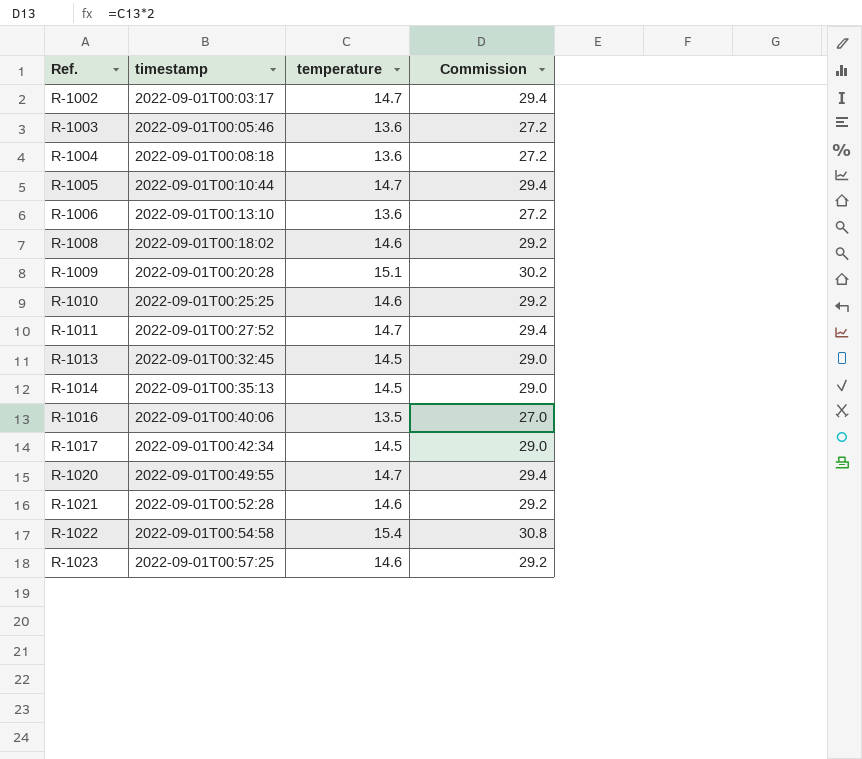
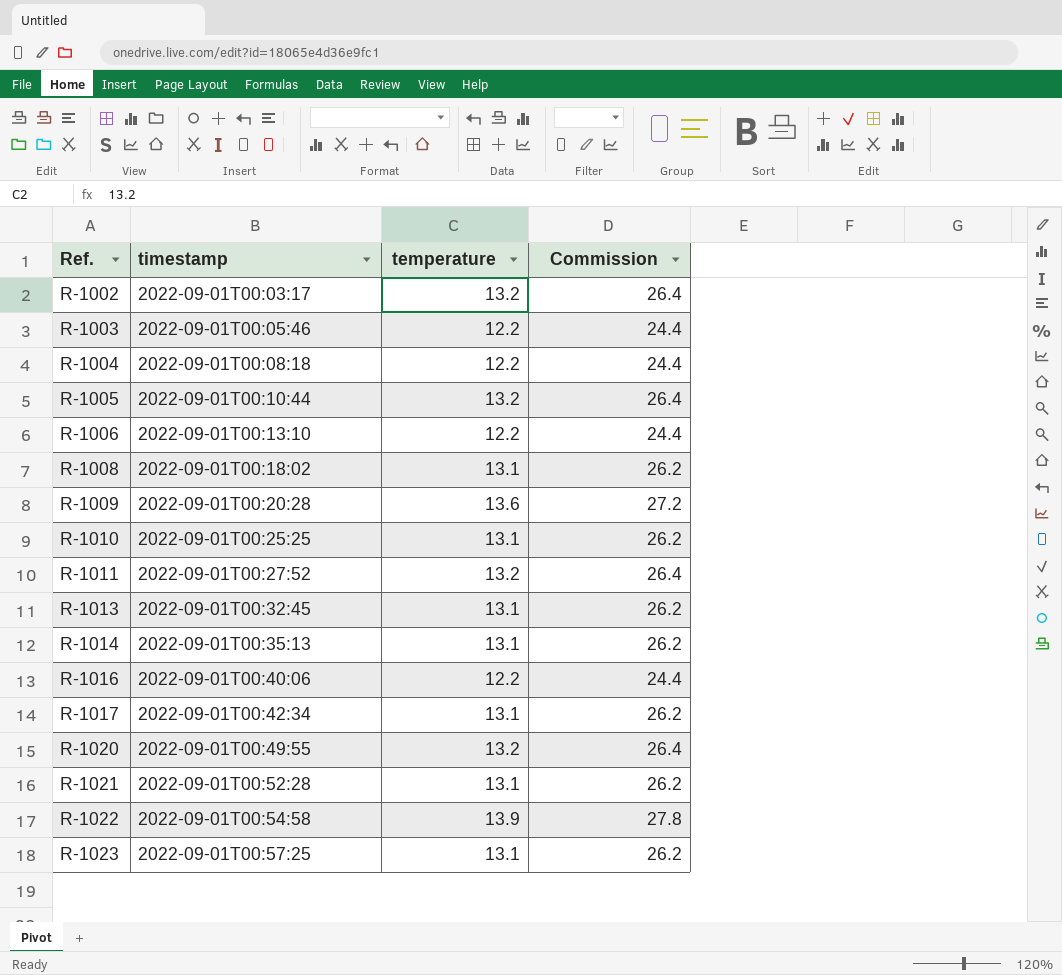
R-1002 | temperature: 14.7 -> 13.2
R-1002 | Commission: 29.4 -> 26.4
R-1003 | temperature: 13.6 -> 12.2
R-1003 | Commission: 27.2 -> 24.4
R-1004 | temperature: 13.6 -> 12.2
R-1004 | Commission: 27.2 -> 24.4
R-1005 | temperature: 14.7 -> 13.2
R-1005 | Commission: 29.4 -> 26.4
R-1006 | temperature: 13.6 -> 12.2
R-1006 | Commission: 27.2 -> 24.4
R-1008 | temperature: 14.6 -> 13.1
R-1008 | Commission: 29.2 -> 26.2
R-1009 | temperature: 15.1 -> 13.6
R-1009 | Commission: 30.2 -> 27.2
R-1010 | temperature: 14.6 -> 13.1
R-1010 | Commission: 29.2 -> 26.2
R-1011 | temperature: 14.7 -> 13.2
R-1011 | Commission: 29.4 -> 26.4
R-1013 | temperature: 14.5 -> 13.1
R-1013 | Commission: 29.0 -> 26.2
R-1014 | temperature: 14.5 -> 13.1
R-1014 | Commission: 29.0 -> 26.2
R-1016 | temperature: 13.5 -> 12.2
R-1016 | Commission: 27.0 -> 24.4
R-1017 | temperature: 14.5 -> 13.1
R-1017 | Commission: 29.0 -> 26.2
R-1020 | temperature: 14.7 -> 13.2
R-1020 | Commission: 29.4 -> 26.4
R-1021 | temperature: 14.6 -> 13.1
R-1021 | Commission: 29.2 -> 26.2
R-1022 | temperature: 15.4 -> 13.9
R-1022 | Commission: 30.8 -> 27.8
R-1023 | temperature: 14.6 -> 13.1
R-1023 | Commission: 29.2 -> 26.2

